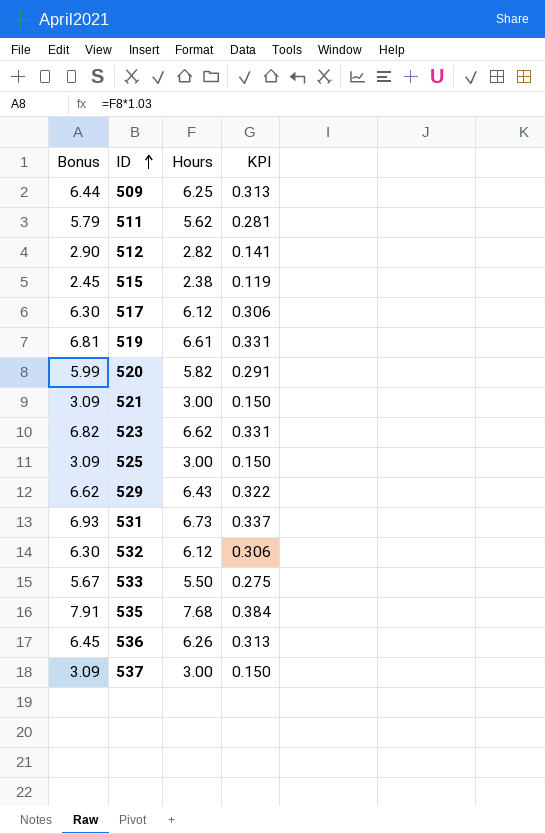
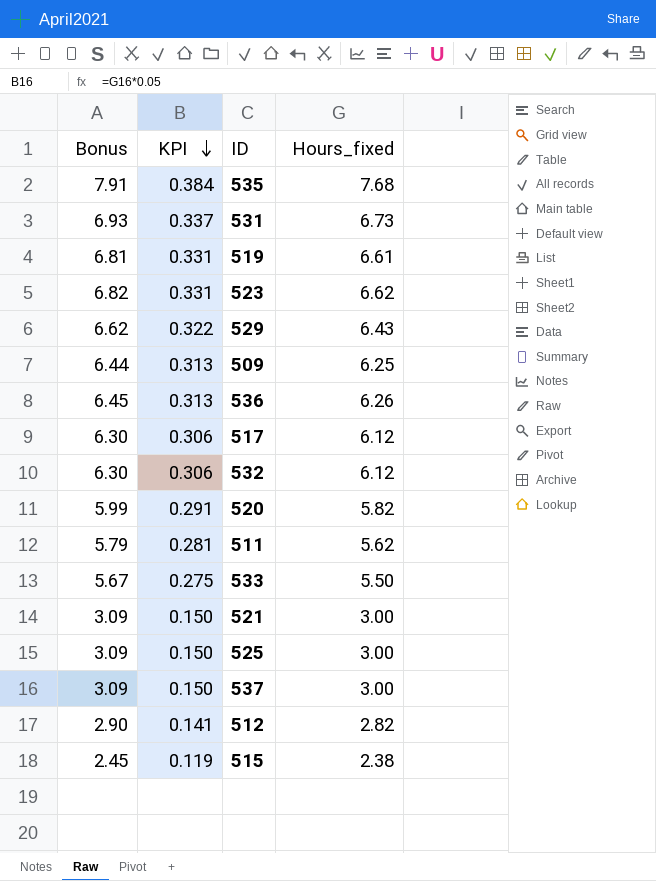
row order: ID ascending -> KPI descending
column KPI | position: 4 -> 2
column name: Hours -> Hours_fixed

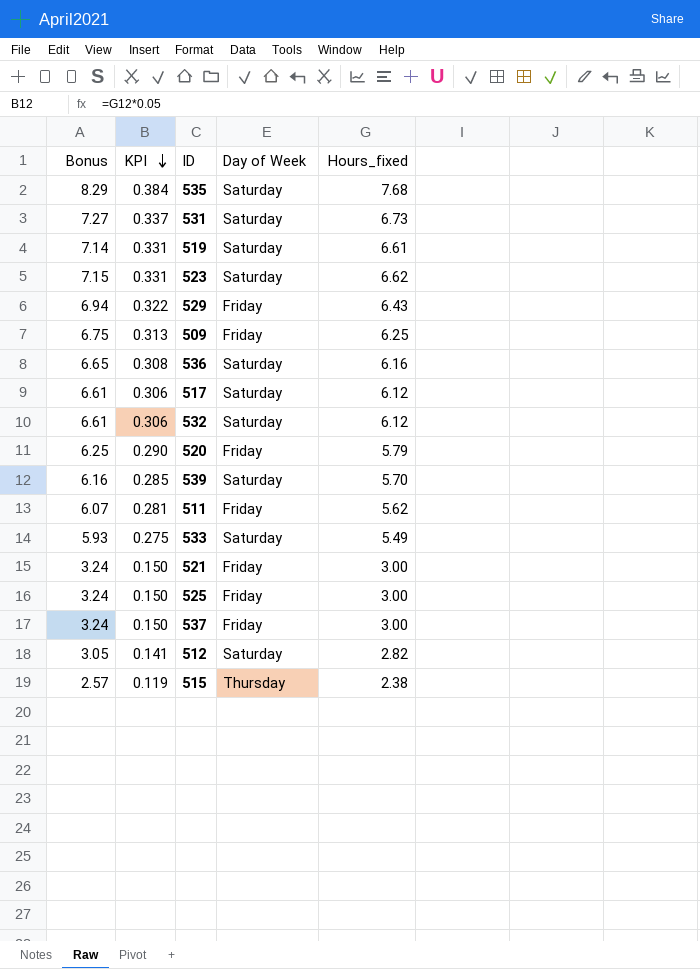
column Bonus | formula: [Hours_fixed] * 1.03 -> [Hours_fixed] * 1.08
column Day of Week | position: none -> 4
536 | KPI: 0.313 -> 0.308
536 | Hours_fixed: 6.26 -> 6.16
520 | KPI: 0.291 -> 0.290
520 | Hours_fixed: 5.82 -> 5.79
row 539: none -> 6.16 | 0.285 | Saturday | 5.70
533 | Hours_fixed: 5.50 -> 5.49

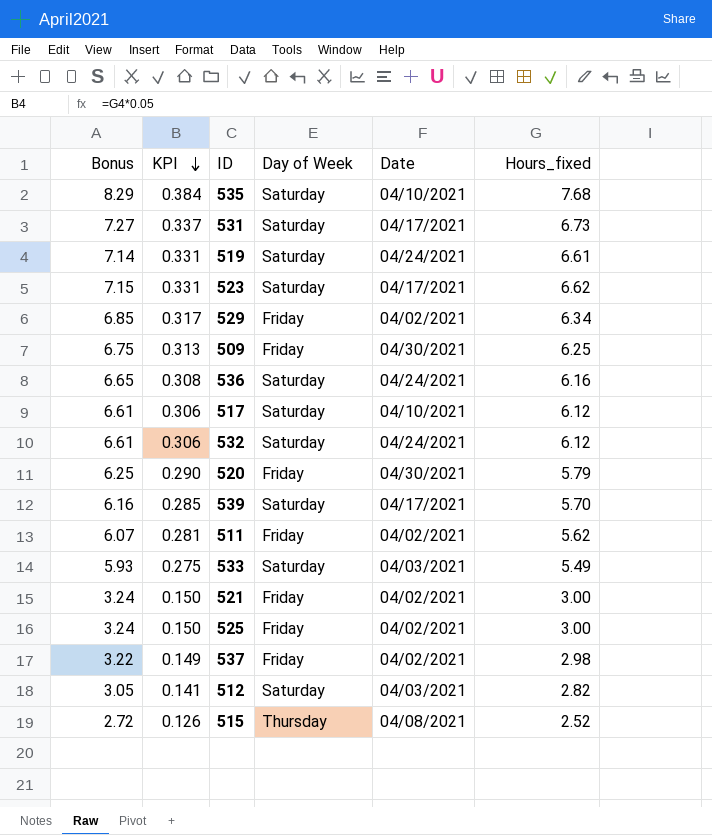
column Date | position: none -> 5
529 | Bonus: 6.94 -> 6.85
529 | KPI: 0.322 -> 0.317
529 | Hours_fixed: 6.43 -> 6.34
537 | Bonus: 3.24 -> 3.22
537 | KPI: 0.150 -> 0.149
537 | Hours_fixed: 3.00 -> 2.98
515 | Bonus: 2.57 -> 2.72
515 | KPI: 0.119 -> 0.126
515 | Hours_fixed: 2.38 -> 2.52

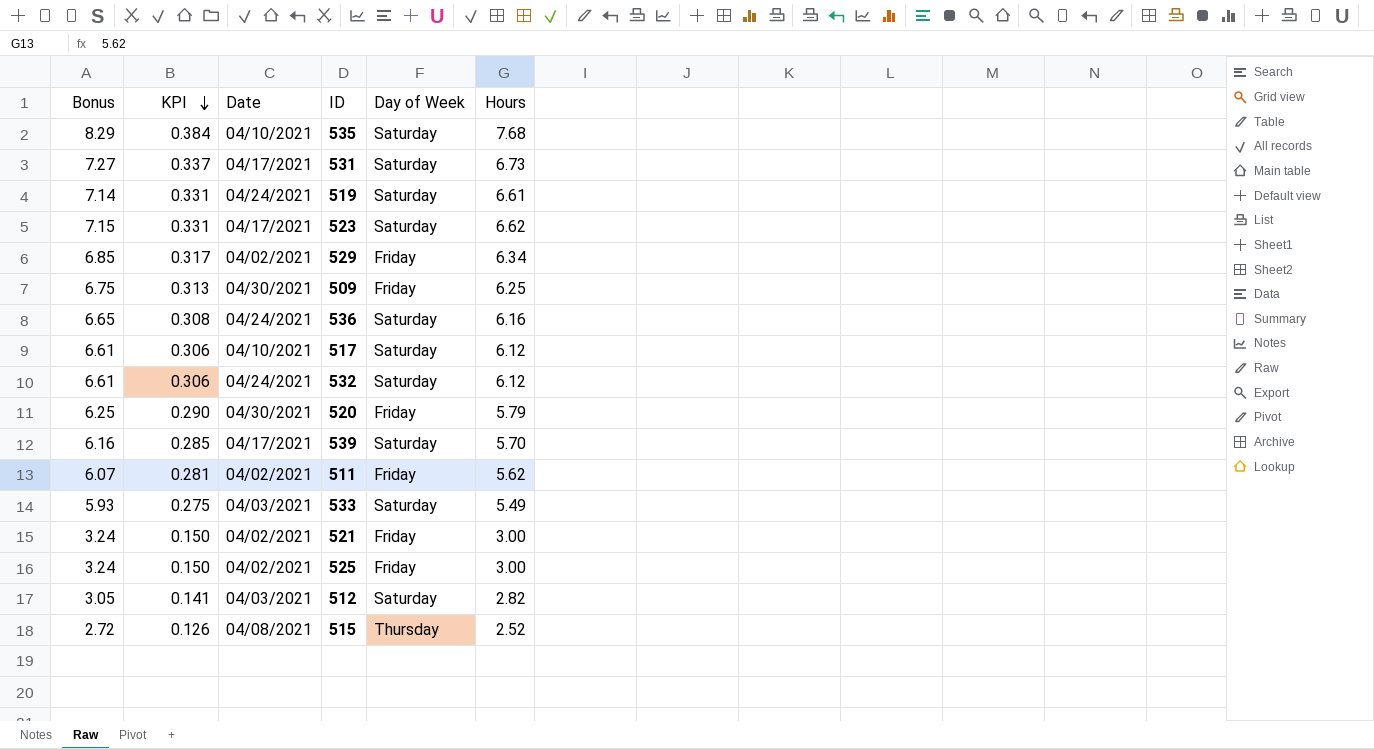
column Date | position: 5 -> 3
column name: Hours_fixed -> Hours
row 537: 3.22 | 0.149 | Friday | 04/02/2021 | 2.98 -> none

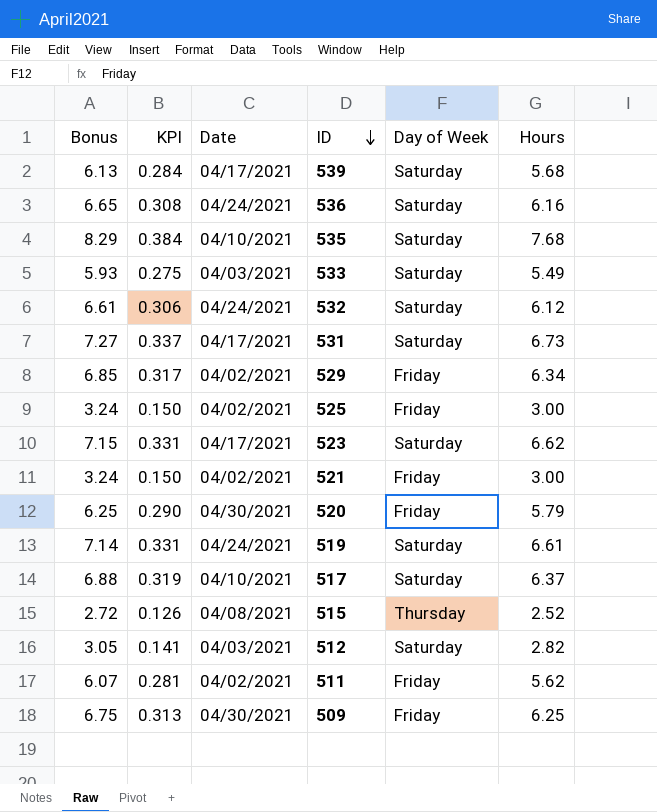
row order: KPI descending -> ID descending
539 | Bonus: 6.16 -> 6.13
539 | KPI: 0.285 -> 0.284
539 | Hours: 5.70 -> 5.68
517 | Bonus: 6.61 -> 6.88
517 | KPI: 0.306 -> 0.319
517 | Hours: 6.12 -> 6.37

